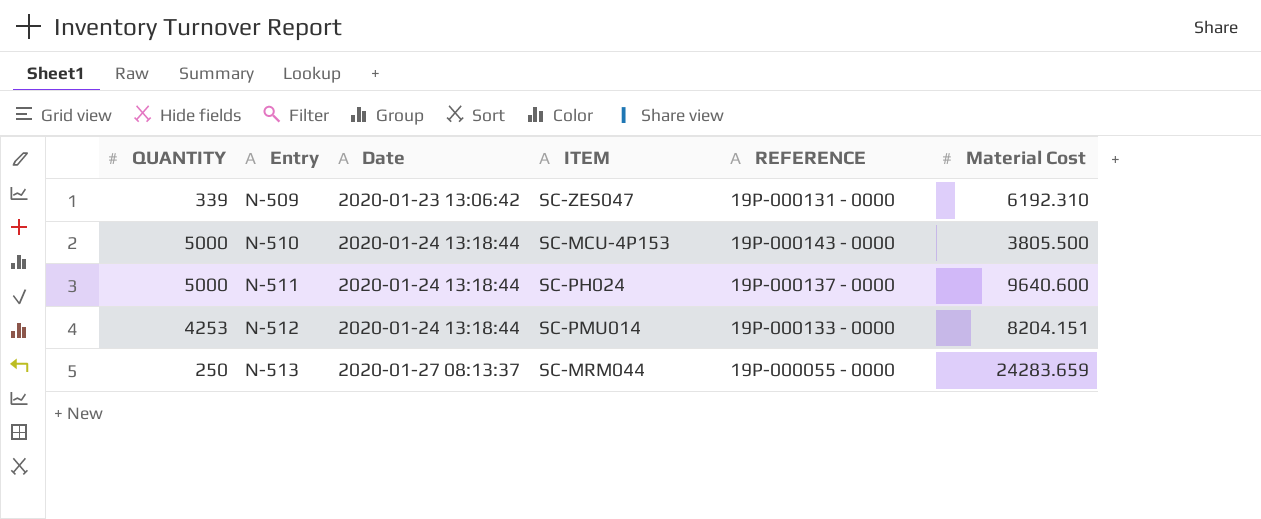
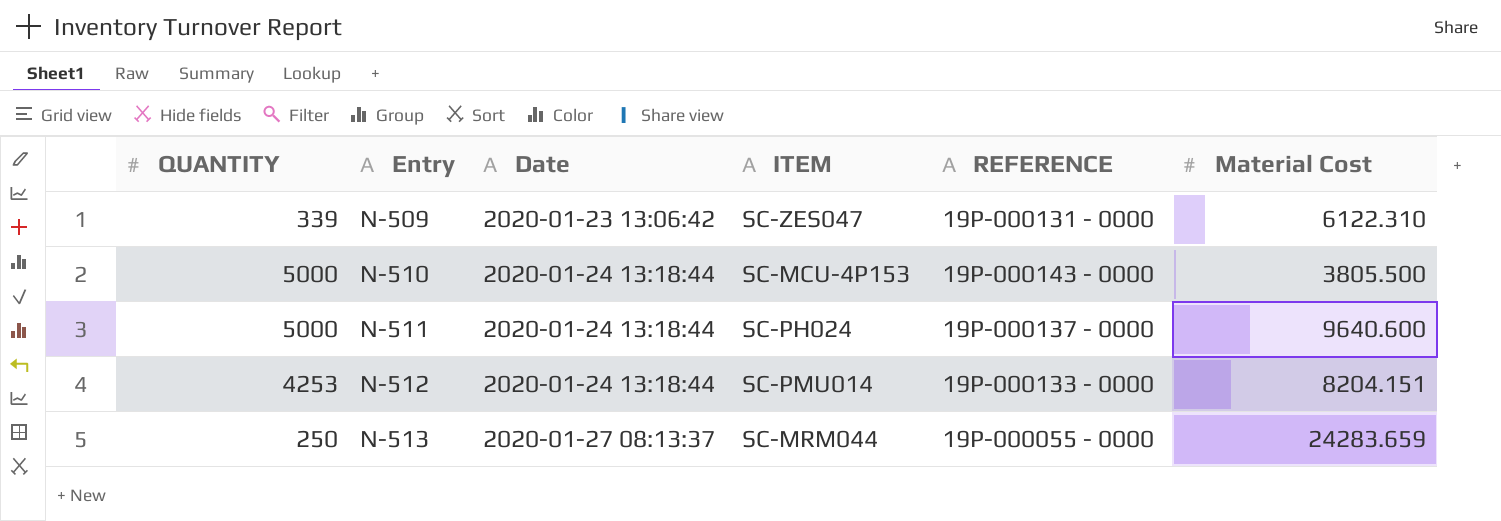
N-509 | Material Cost: 6192.310 -> 6122.310

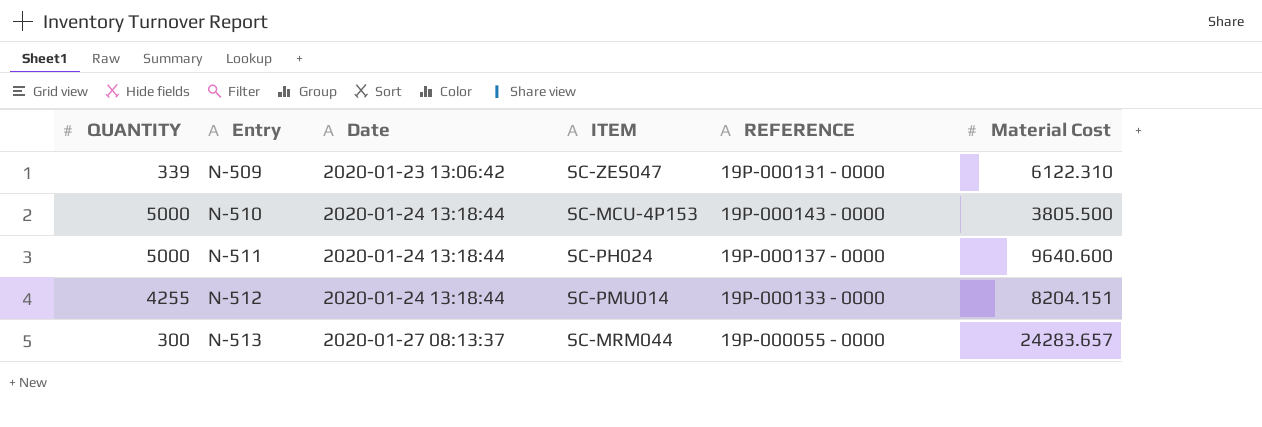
N-512 | QUANTITY: 4253 -> 4255
N-513 | QUANTITY: 250 -> 300
N-513 | Material Cost: 24283.659 -> 24283.657

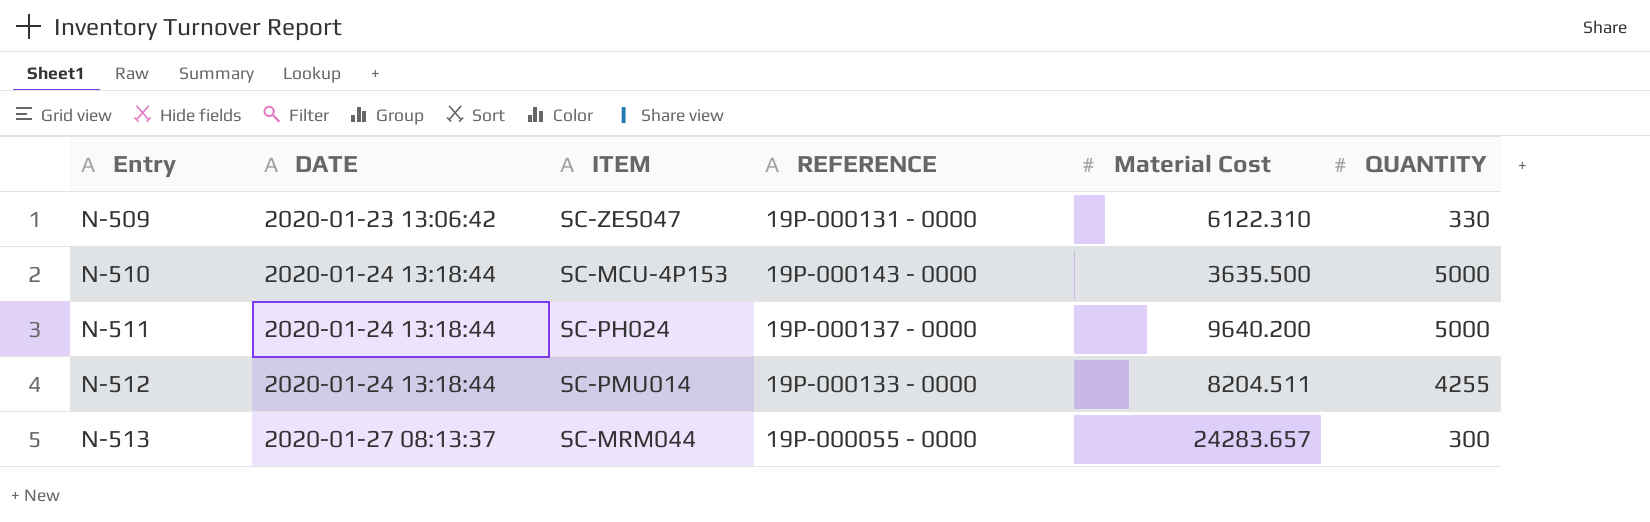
column name: Date -> DATE
column QUANTITY | position: 1 -> 6
N-509 | QUANTITY: 339 -> 330
N-510 | Material Cost: 3805.500 -> 3635.500
N-511 | Material Cost: 9640.600 -> 9640.200
N-512 | Material Cost: 8204.151 -> 8204.511

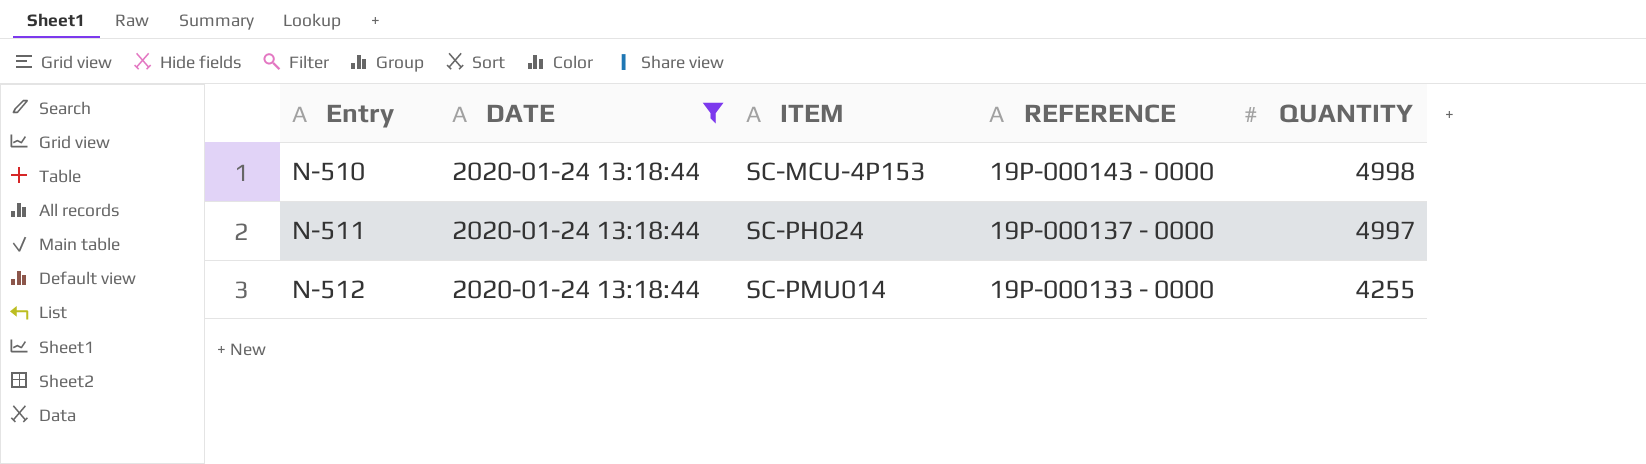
filter: none -> DATE = 2020-01-24 13:18:44
column Material Cost | position: 5 -> none
N-510 | QUANTITY: 5000 -> 4998
N-511 | QUANTITY: 5000 -> 4997

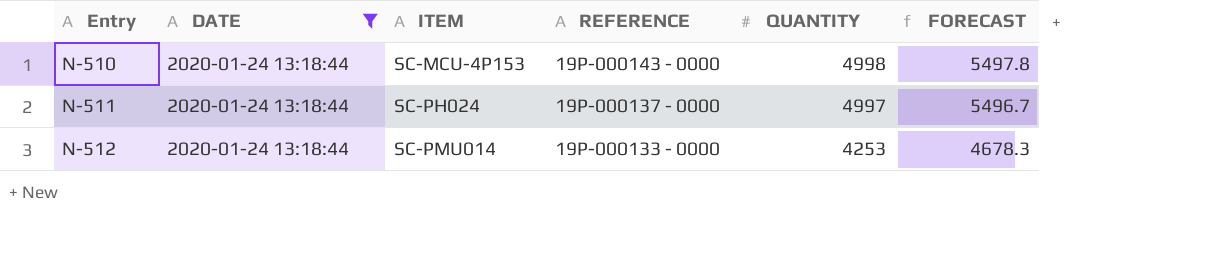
column FORECAST | formula: none -> [QUANTITY] * 1.1
N-512 | QUANTITY: 4255 -> 4253

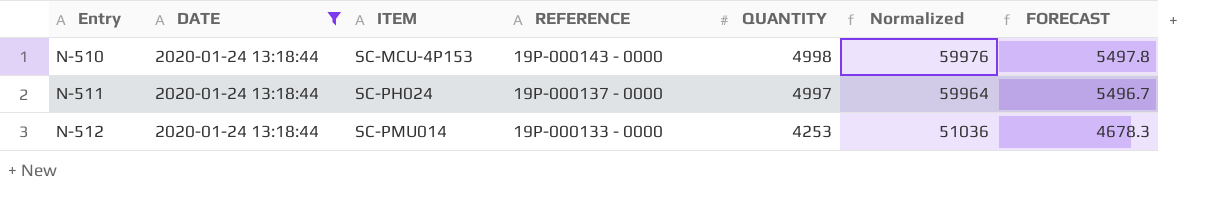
column Normalized | formula: none -> [QUANTITY] * 12

